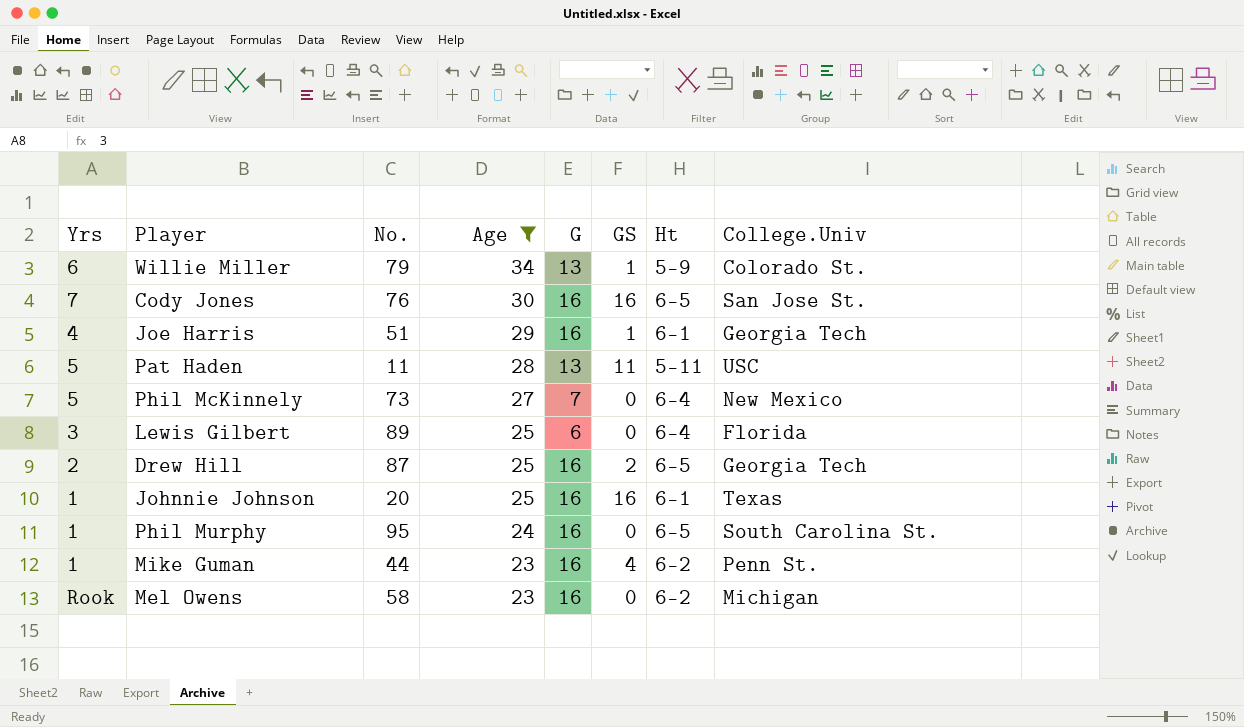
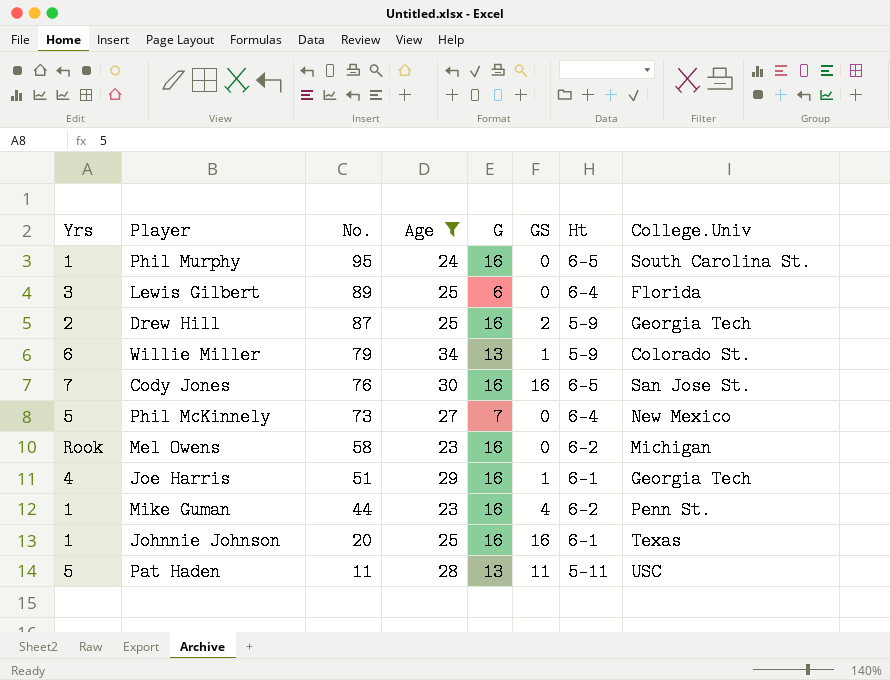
row order: Age descending -> No. descending
Drew Hill | Ht: 6-5 -> 5-9

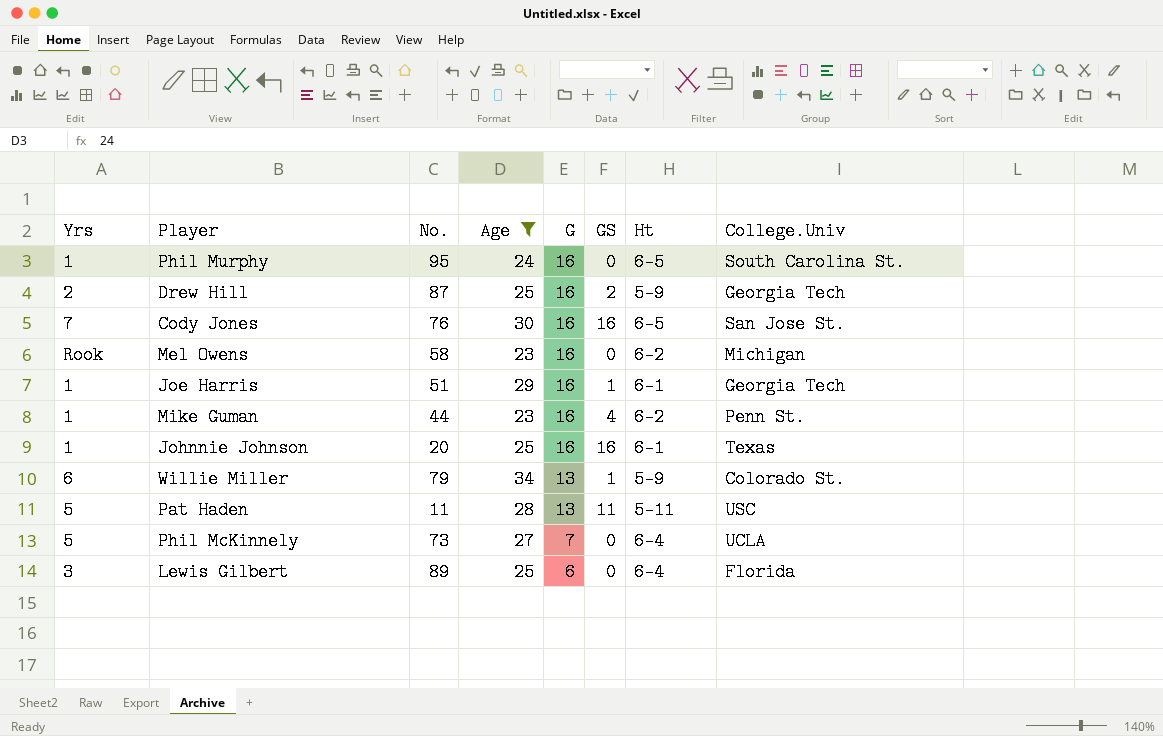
row order: No. descending -> G descending
Joe Harris | Yrs: 4 -> 1
Phil McKinnely | College.Univ: New Mexico -> UCLA

